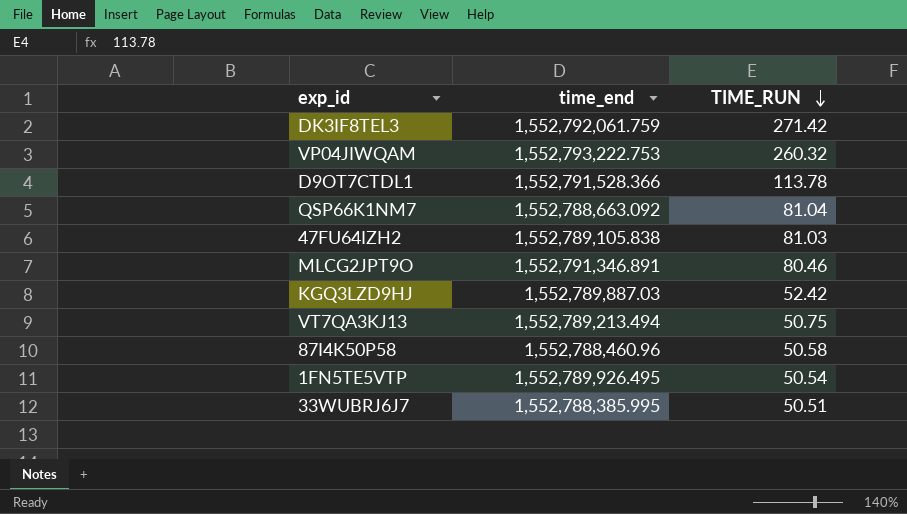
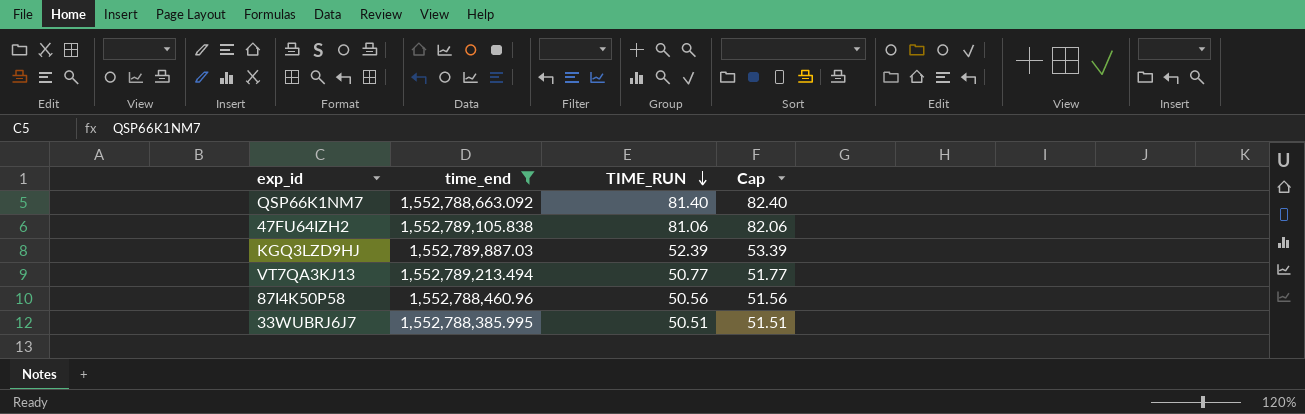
filter: none -> time_end <= 1,552,789,887.03
column Cap | formula: none -> [TIME_RUN] + 1
QSP66K1NM7 | TIME_RUN: 81.04 -> 81.40
47FU64IZH2 | TIME_RUN: 81.03 -> 81.06
KGQ3LZD9HJ | TIME_RUN: 52.42 -> 52.39
VT7QA3KJ13 | TIME_RUN: 50.75 -> 50.77
87I4K50P58 | TIME_RUN: 50.58 -> 50.56

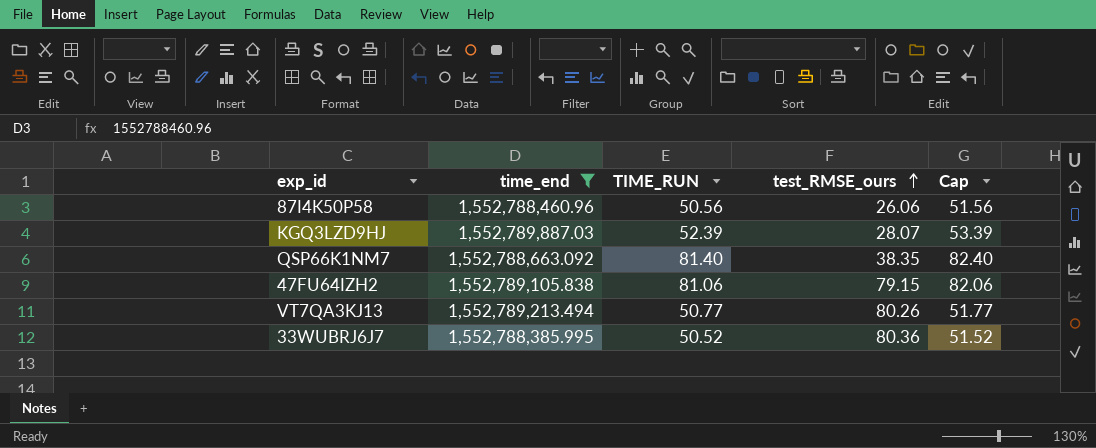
row order: TIME_RUN descending -> test_RMSE_ours ascending
column test_RMSE_ours | position: none -> 4
33WUBRJ6J7 | TIME_RUN: 50.51 -> 50.52
33WUBRJ6J7 | Cap: 51.51 -> 51.52

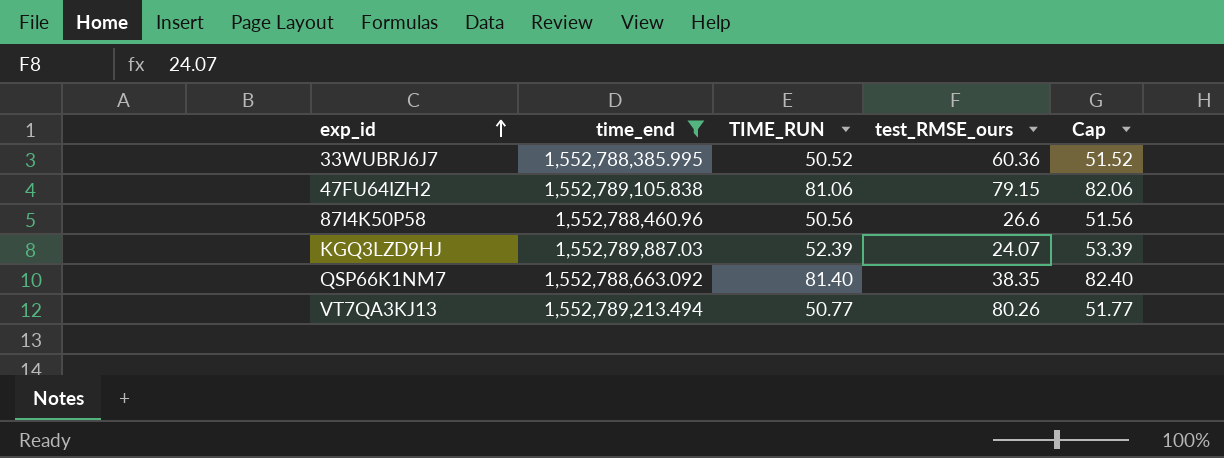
row order: test_RMSE_ours ascending -> exp_id ascending
33WUBRJ6J7 | test_RMSE_ours: 80.36 -> 60.36
87I4K50P58 | test_RMSE_ours: 26.06 -> 26.6
KGQ3LZD9HJ | test_RMSE_ours: 28.07 -> 24.07

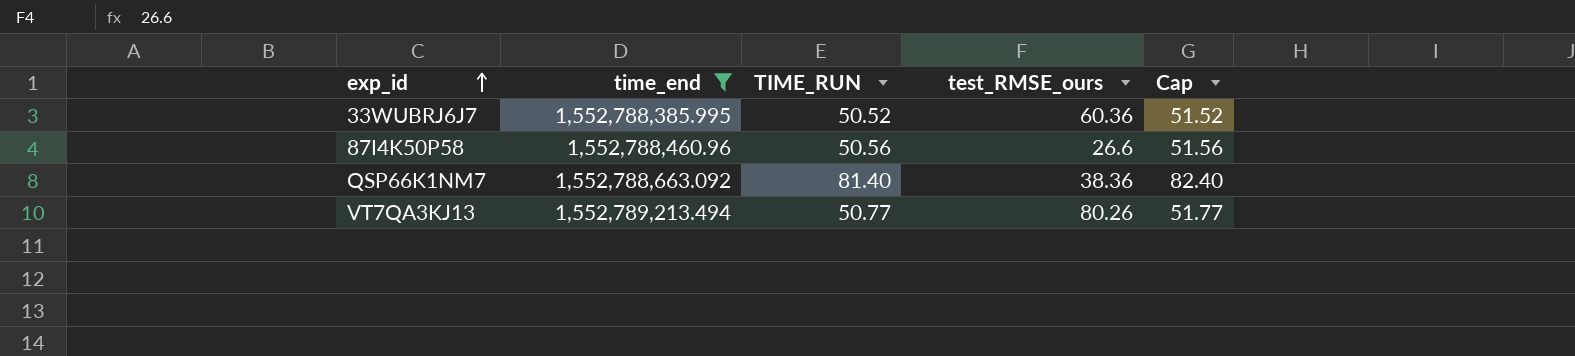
row 47FU64IZH2: 1,552,789,105.838 | 81.06 | 79.15 | 82.06 -> none
row KGQ3LZD9HJ: 1,552,789,887.03 | 52.39 | 24.07 | 53.39 -> none
QSP66K1NM7 | test_RMSE_ours: 38.35 -> 38.36

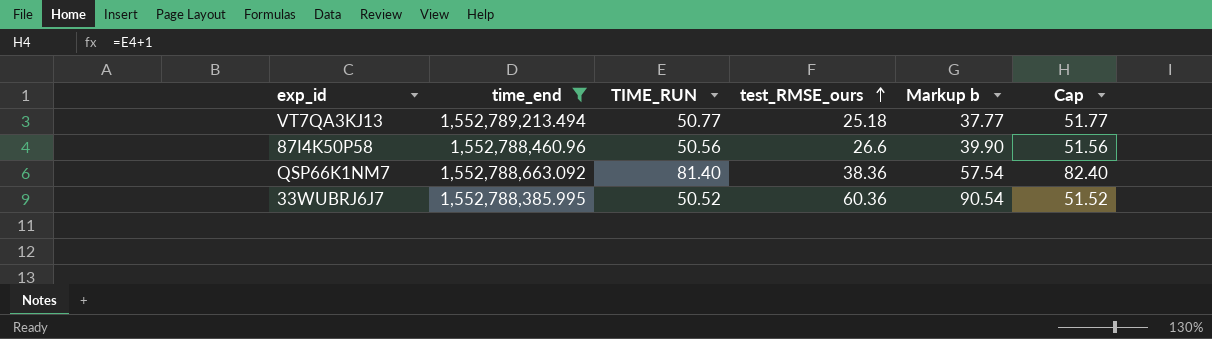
row order: exp_id ascending -> test_RMSE_ours ascending
column Markup b | formula: none -> [test_RMSE_ours] * 1.5
VT7QA3KJ13 | test_RMSE_ours: 80.26 -> 25.18

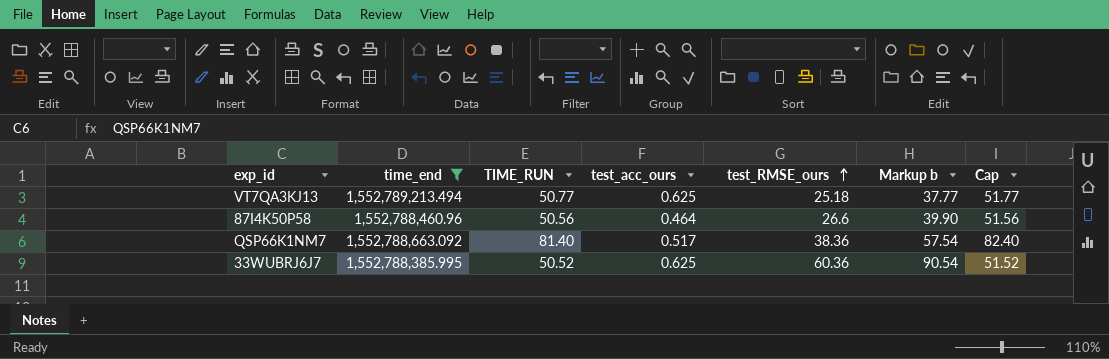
column test_acc_ours | position: none -> 4

